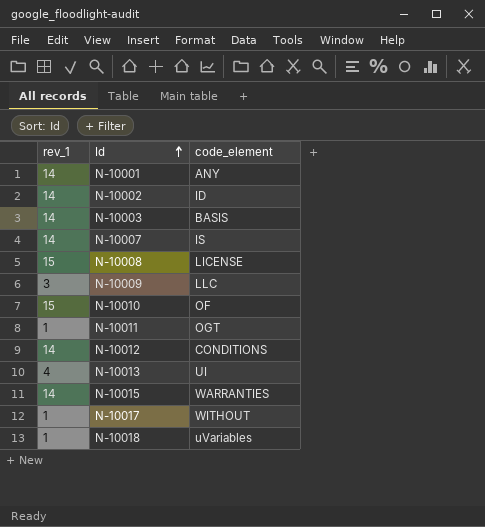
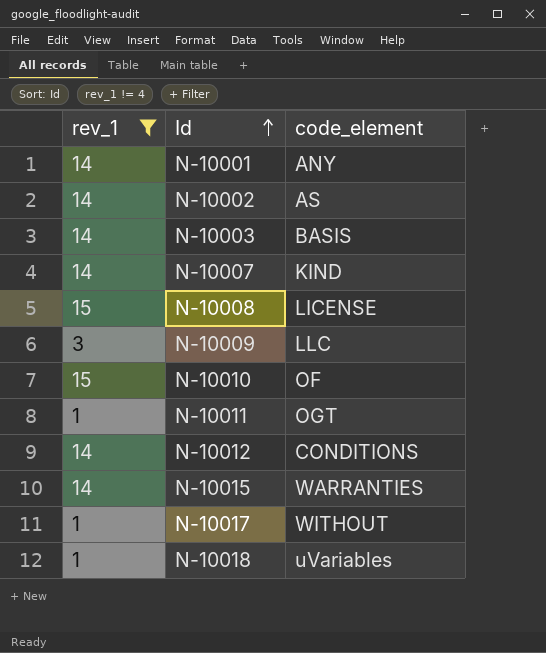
filter: none -> rev_1 != 4
N-10002 | code_element: ID -> AS
N-10007 | code_element: IS -> KIND

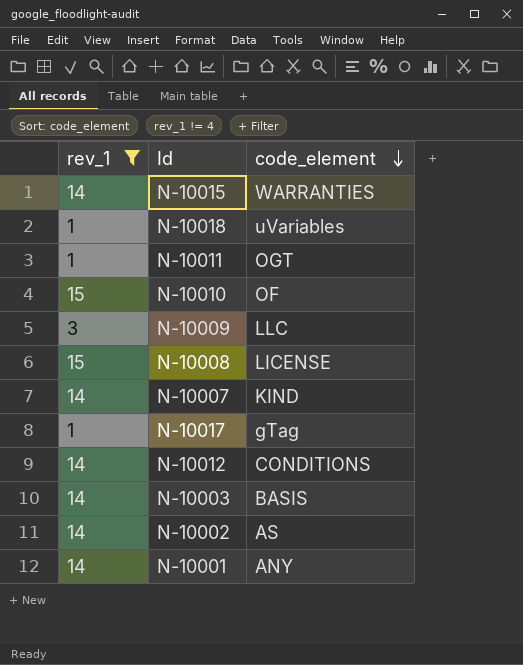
row order: Id ascending -> code_element descending
N-10017 | code_element: WITHOUT -> gTag

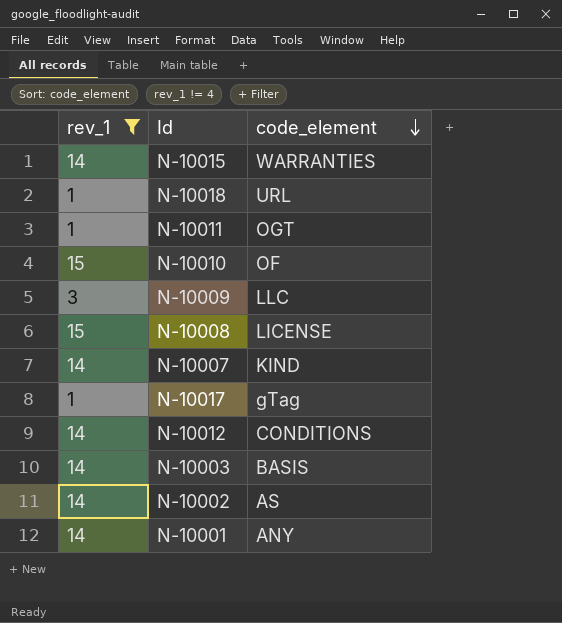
N-10018 | code_element: uVariables -> URL

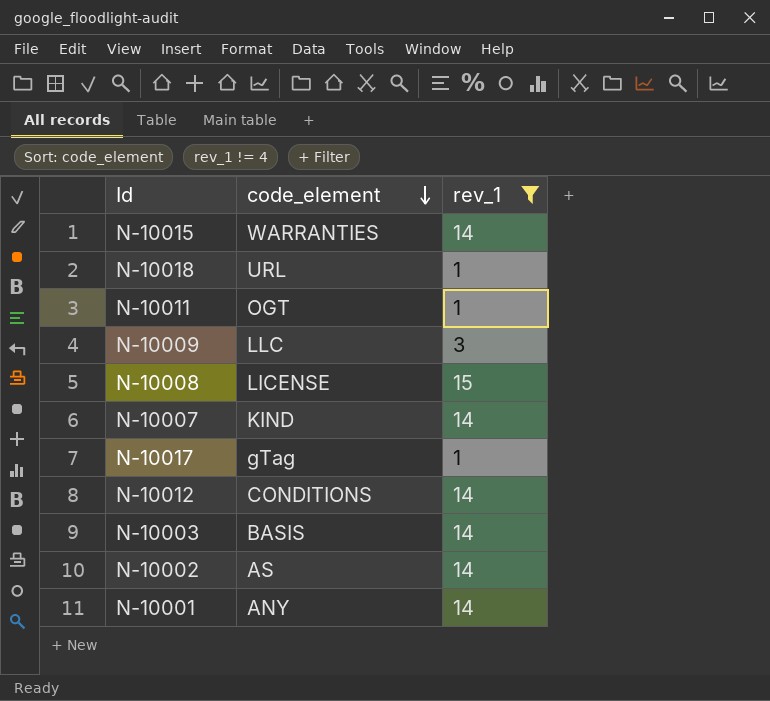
column rev_1 | position: 1 -> 3
row N-10010: 15 | OF -> none

